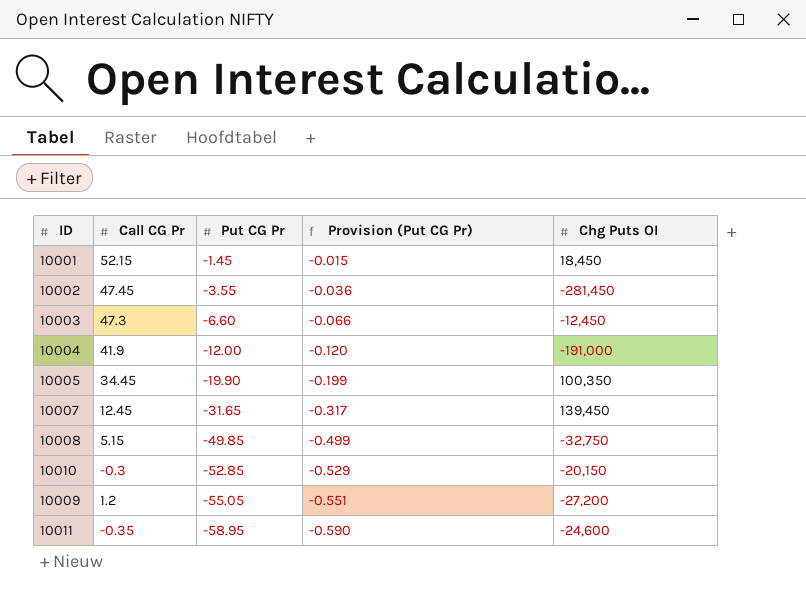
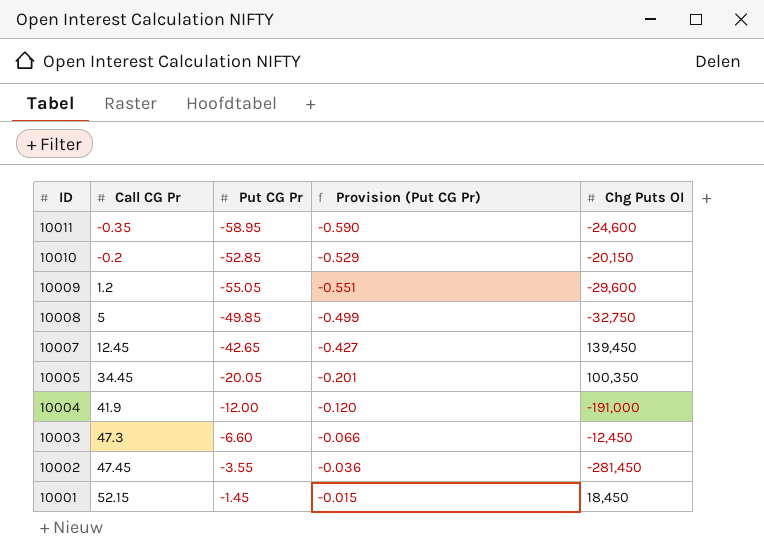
row order: Put CG Pr descending -> ID descending
10010 | Call CG Pr: -0.3 -> -0.2
10009 | Chg Puts OI: -27,200 -> -29,600
10008 | Call CG Pr: 5.15 -> 5
10007 | Put CG Pr: -31.65 -> -42.65
10007 | Provision (Put CG Pr): -0.317 -> -0.427
10005 | Put CG Pr: -19.90 -> -20.05
10005 | Provision (Put CG Pr): -0.199 -> -0.201

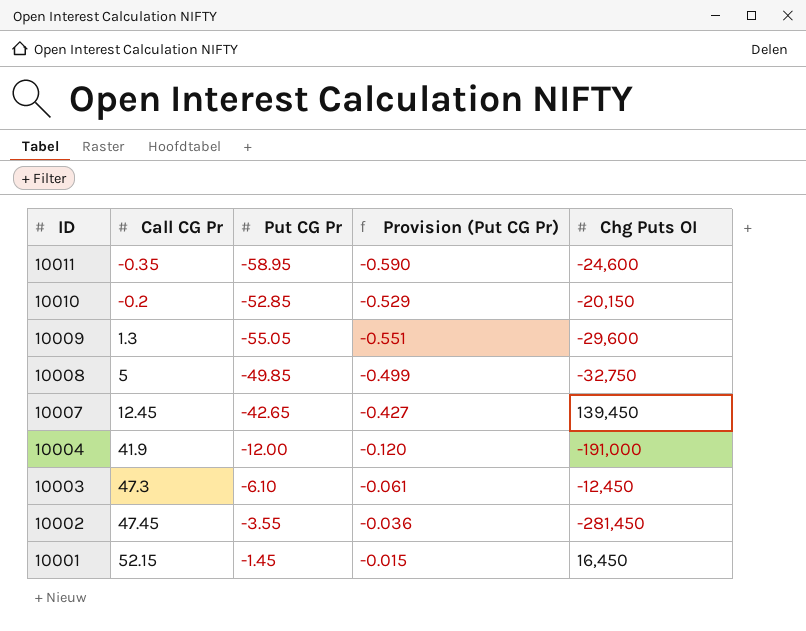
row 10005: 34.45 | -20.05 | -0.201 | 100,350 -> none
10009 | Call CG Pr: 1.2 -> 1.3
10003 | Put CG Pr: -6.60 -> -6.10
10003 | Provision (Put CG Pr): -0.066 -> -0.061
10001 | Chg Puts OI: 18,450 -> 16,450

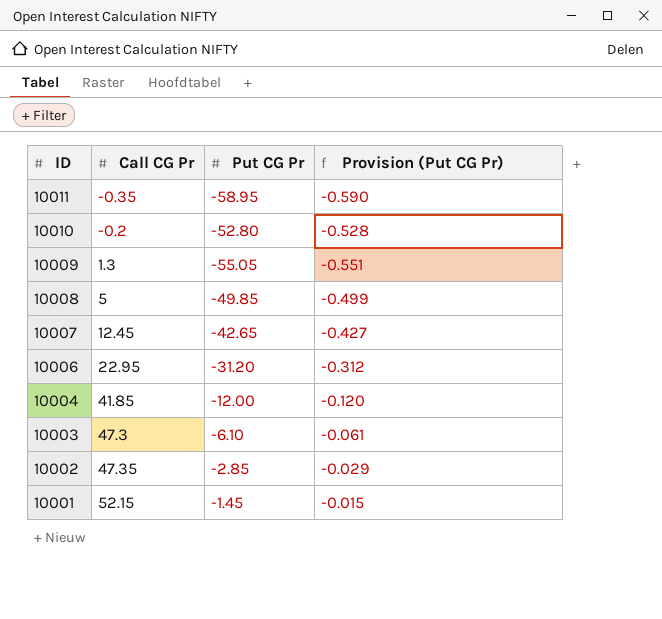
column Chg Puts OI | position: 5 -> none
10010 | Put CG Pr: -52.85 -> -52.80
10010 | Provision (Put CG Pr): -0.529 -> -0.528
row 10006: none -> 22.95 | -31.20 | -0.312
10004 | Call CG Pr: 41.9 -> 41.85
10002 | Call CG Pr: 47.45 -> 47.35
10002 | Put CG Pr: -3.55 -> -2.85
10002 | Provision (Put CG Pr): -0.036 -> -0.029

